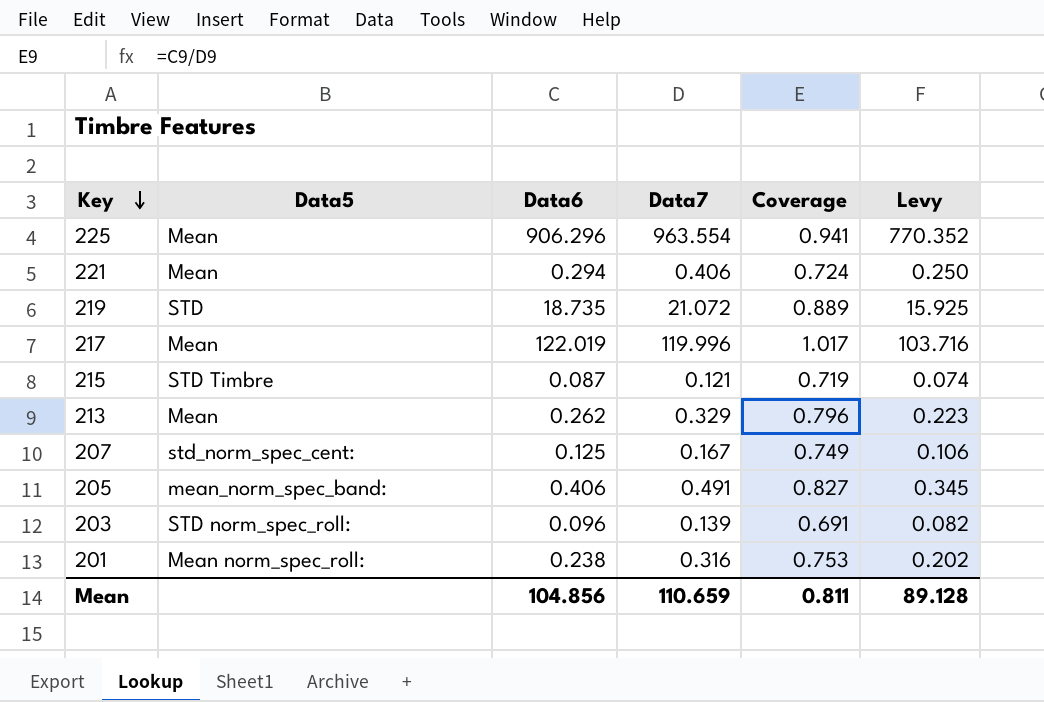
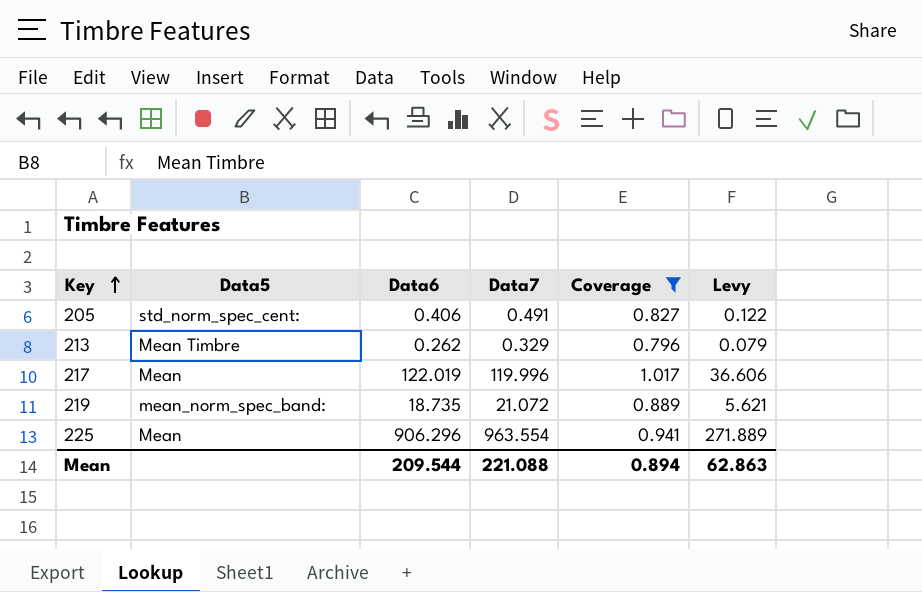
filter: none -> Coverage >= 0.796
row order: Key descending -> Key ascending
column Levy | formula: [Data6] * 0.85 -> [Data6] * 0.3
205 | Data5: mean_norm_spec_band: -> std_norm_spec_cent:
213 | Data5: Mean -> Mean Timbre
219 | Data5: STD -> mean_norm_spec_band:
Mean | Data6: 104.856 -> 209.544
Mean | Data7: 110.659 -> 221.088
Mean | Coverage: 0.811 -> 0.894
Mean | Levy: 89.128 -> 62.863

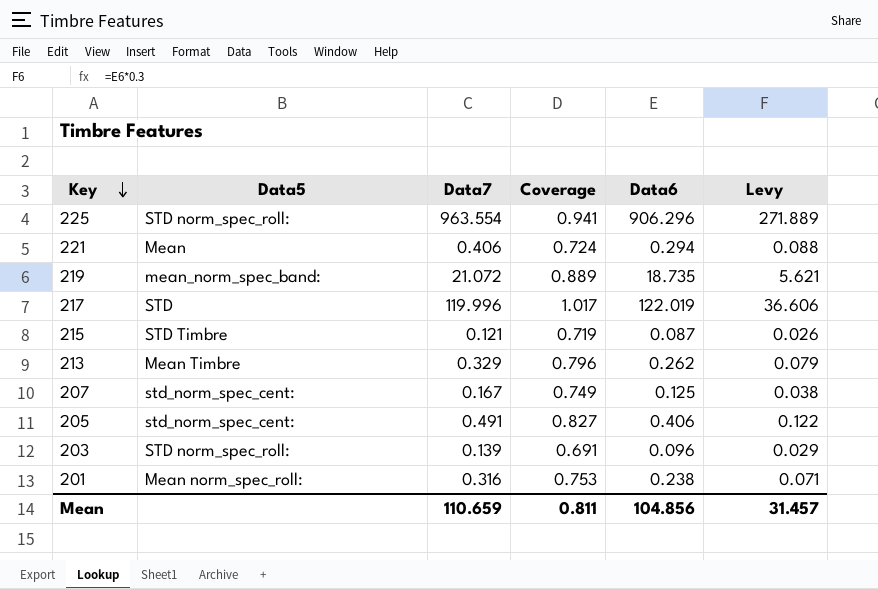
filter: Coverage >= 0.796 -> none
row order: Key ascending -> Key descending
column Data6 | position: 3 -> 5
225 | Data5: Mean -> STD norm_spec_roll:
217 | Data5: Mean -> STD
Mean | Data7: 221.088 -> 110.659
Mean | Coverage: 0.894 -> 0.811
Mean | Data6: 209.544 -> 104.856
Mean | Levy: 62.863 -> 31.457

